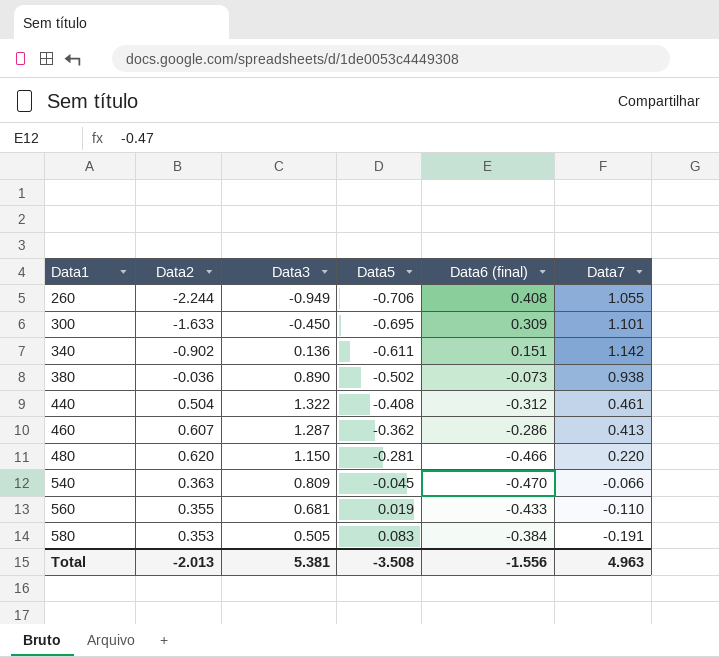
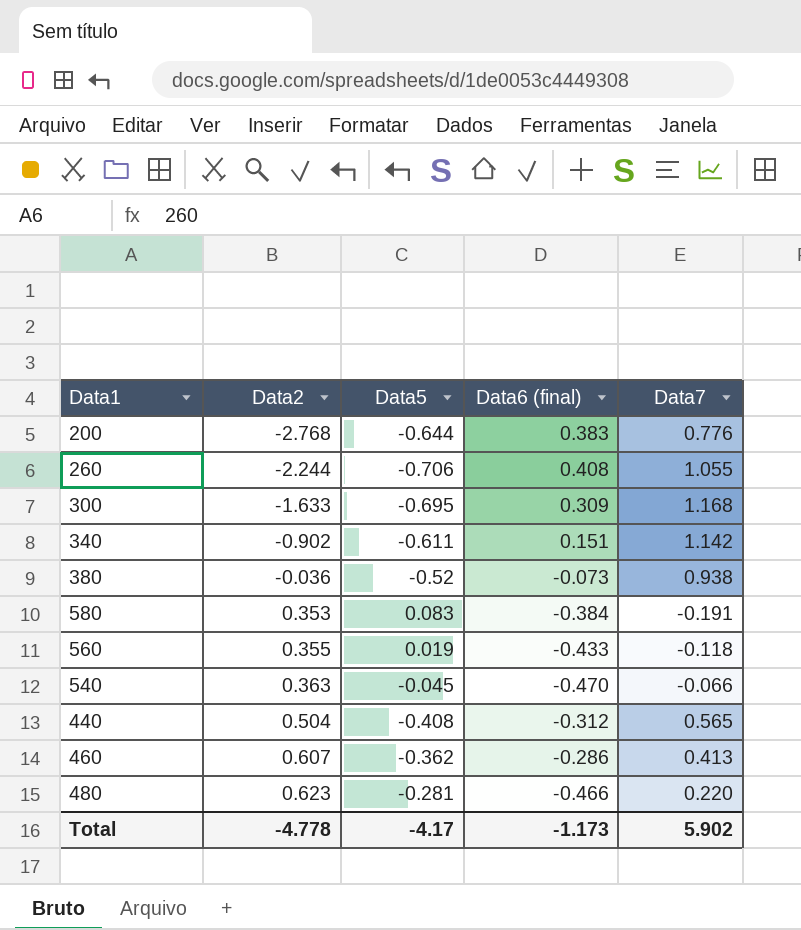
row order: Data1 ascending -> Data2 ascending
column Data3 | position: 3 -> none
row 200: none -> -2.768 | -0.644 | 0.383 | 0.776
300 | Data7: 1.101 -> 1.168
380 | Data5: -0.502 -> -0.52
560 | Data7: -0.110 -> -0.118
440 | Data7: 0.461 -> 0.565
480 | Data2: 0.620 -> 0.623
Total | Data2: -2.013 -> -4.778
Total | Data5: -3.508 -> -4.17
Total | Data6 (final): -1.556 -> -1.173
Total | Data7: 4.963 -> 5.902

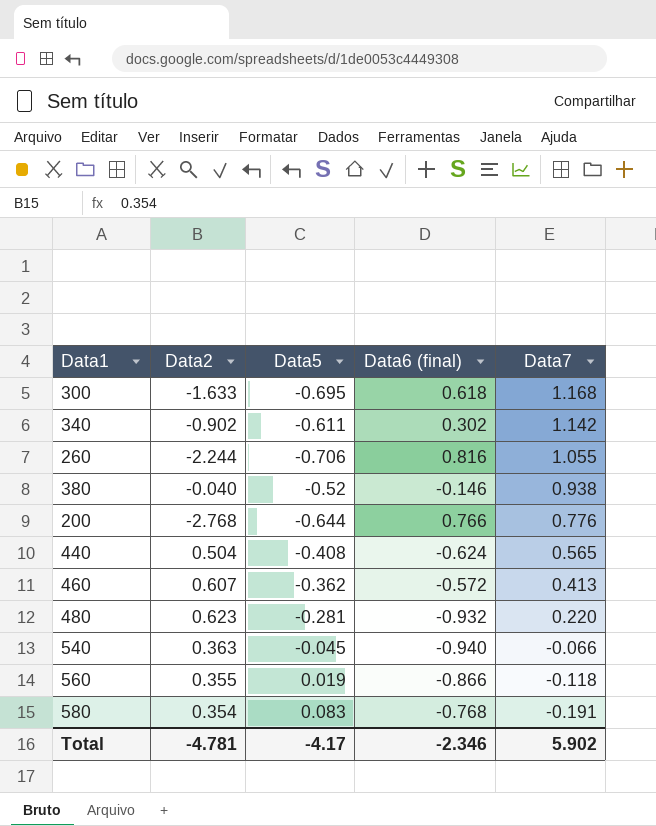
row order: Data2 ascending -> Data7 descending
300 | Data6 (final): 0.309 -> 0.618
340 | Data6 (final): 0.151 -> 0.302
260 | Data6 (final): 0.408 -> 0.816
380 | Data2: -0.036 -> -0.040
380 | Data6 (final): -0.073 -> -0.146
200 | Data6 (final): 0.383 -> 0.766
440 | Data6 (final): -0.312 -> -0.624
460 | Data6 (final): -0.286 -> -0.572
480 | Data6 (final): -0.466 -> -0.932
540 | Data6 (final): -0.470 -> -0.940
560 | Data6 (final): -0.433 -> -0.866
580 | Data2: 0.353 -> 0.354
580 | Data6 (final): -0.384 -> -0.768
Total | Data2: -4.778 -> -4.781
Total | Data6 (final): -1.173 -> -2.346

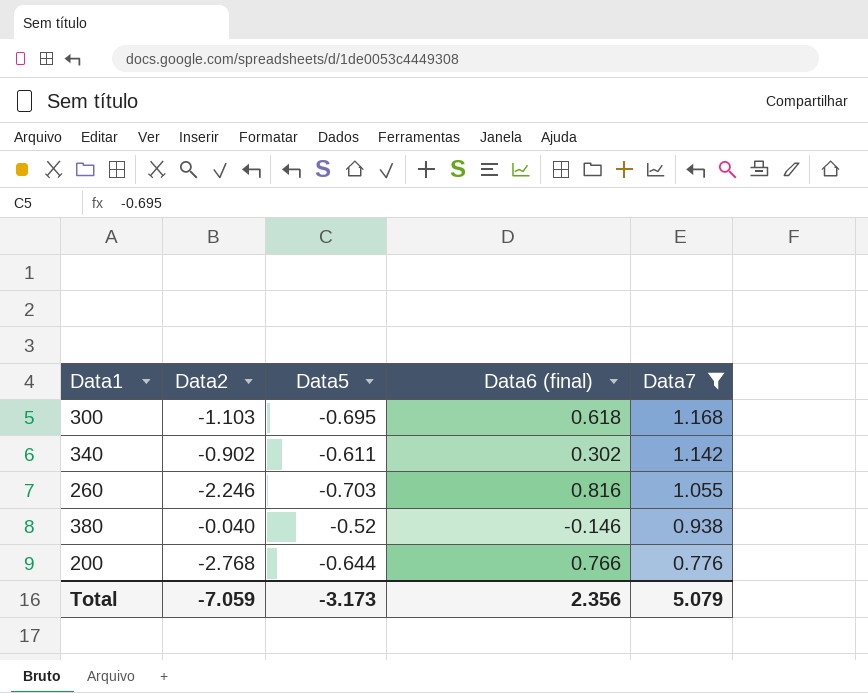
filter: none -> Data7 >= 0.776
300 | Data2: -1.633 -> -1.103
260 | Data2: -2.244 -> -2.246
260 | Data5: -0.706 -> -0.703
Total | Data2: -4.781 -> -7.059
Total | Data5: -4.17 -> -3.173
Total | Data6 (final): -2.346 -> 2.356
Total | Data7: 5.902 -> 5.079

